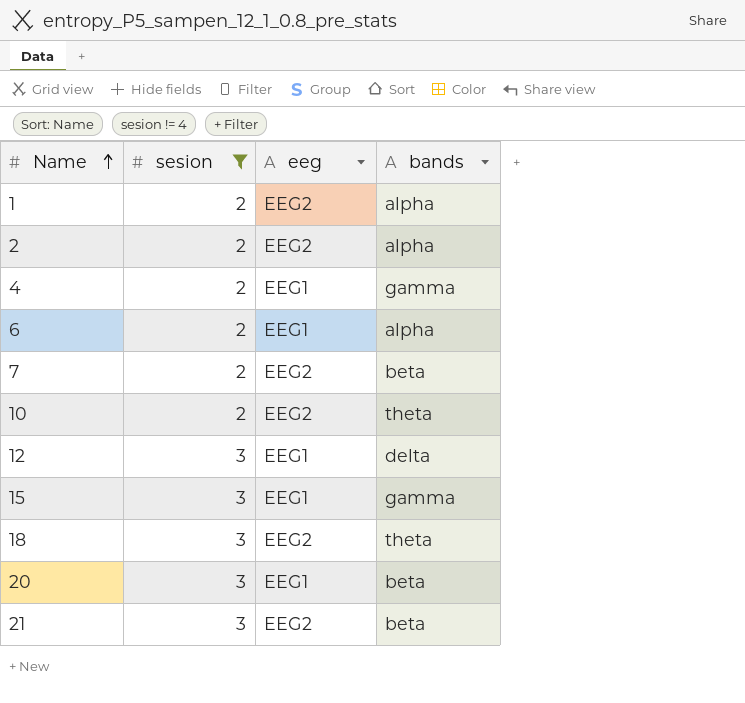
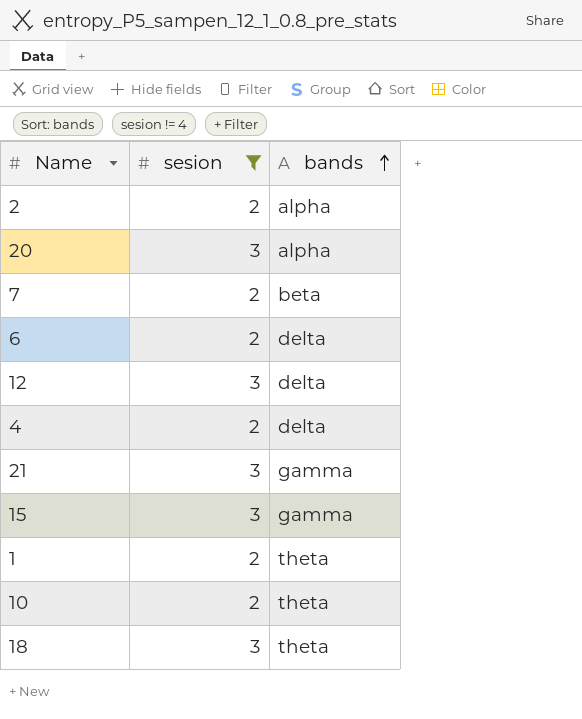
row order: Name ascending -> bands ascending
column eeg | position: 3 -> none
20 | bands: beta -> alpha
6 | bands: alpha -> delta
4 | bands: gamma -> delta
21 | bands: beta -> gamma
1 | bands: alpha -> theta

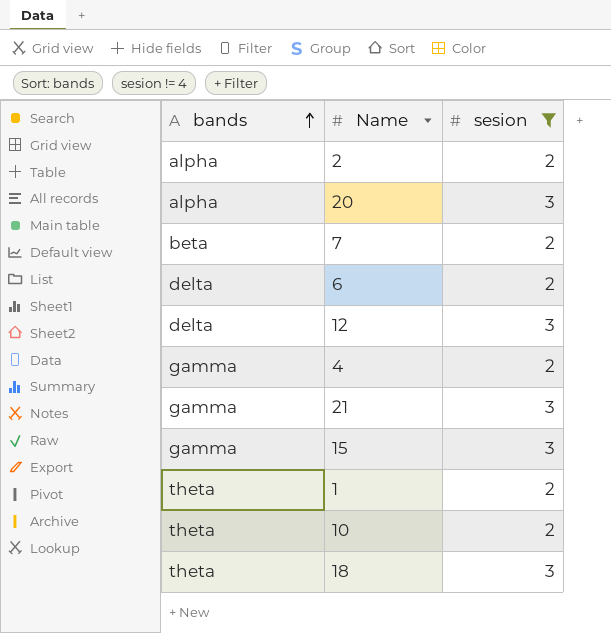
column bands | position: 3 -> 1
4 | bands: delta -> gamma

